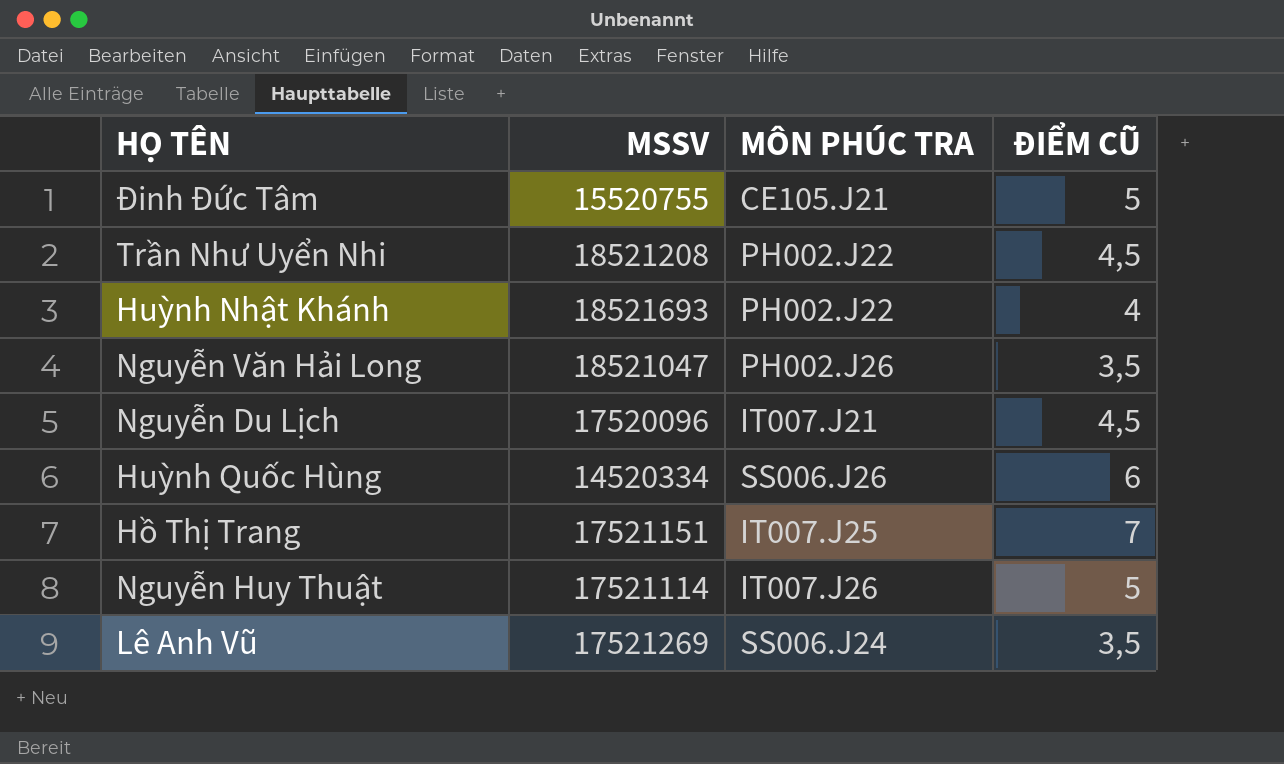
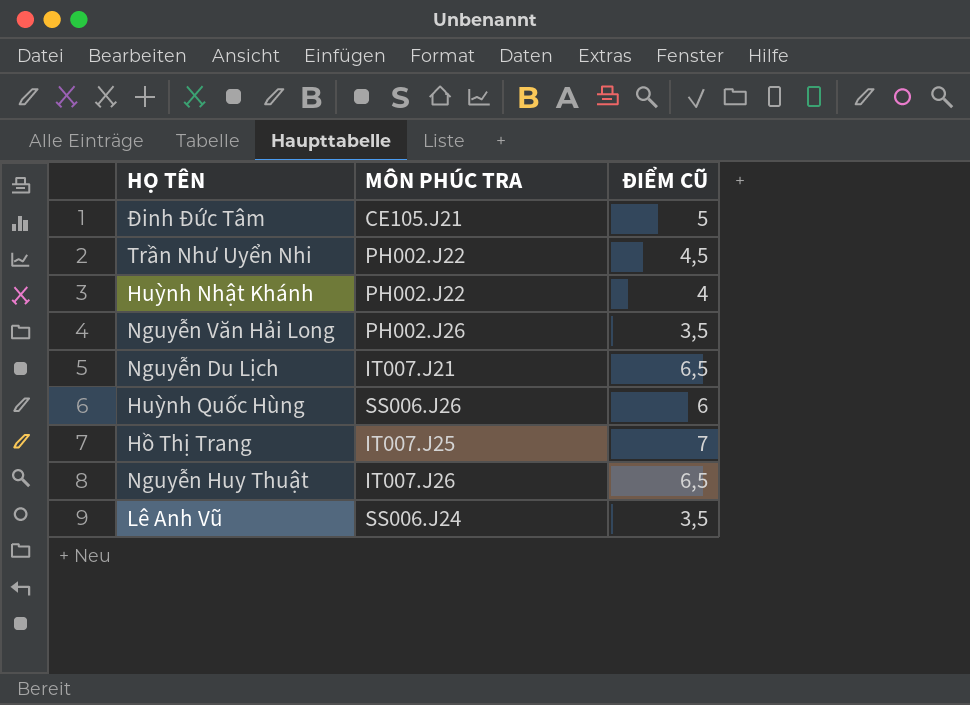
column MSSV | position: 2 -> none
Nguyễn Du Lịch | ĐIỂM CŨ: 4,5 -> 6,5
Nguyễn Huy Thuật | ĐIỂM CŨ: 5 -> 6,5

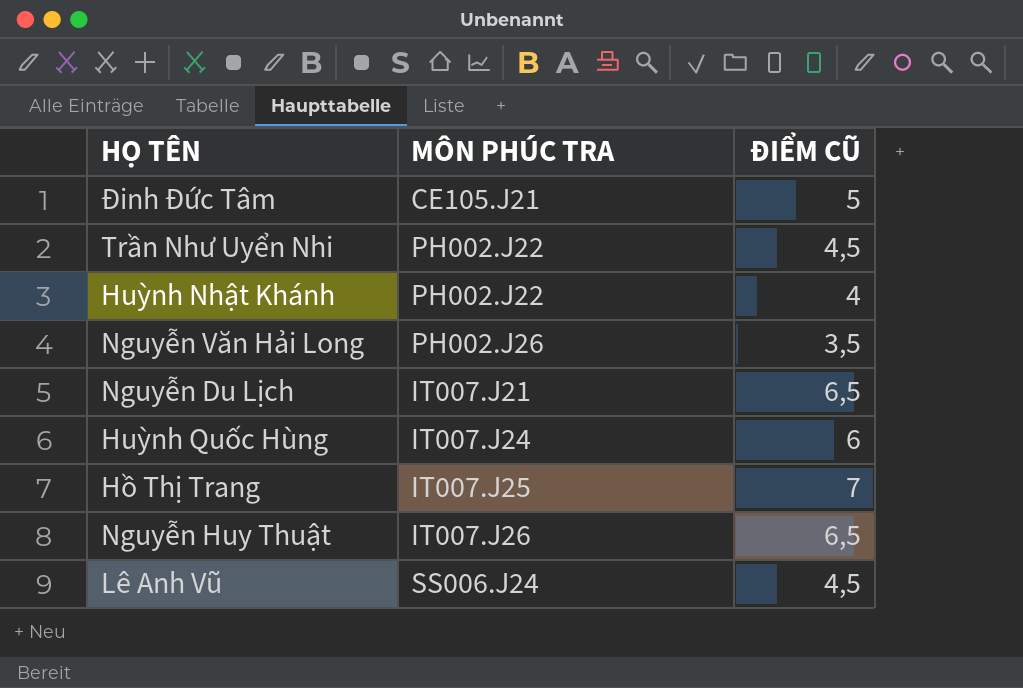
Huỳnh Quốc Hùng | MÔN PHÚC TRA: SS006.J26 -> IT007.J24
Lê Anh Vũ | ĐIỂM CŨ: 3,5 -> 4,5

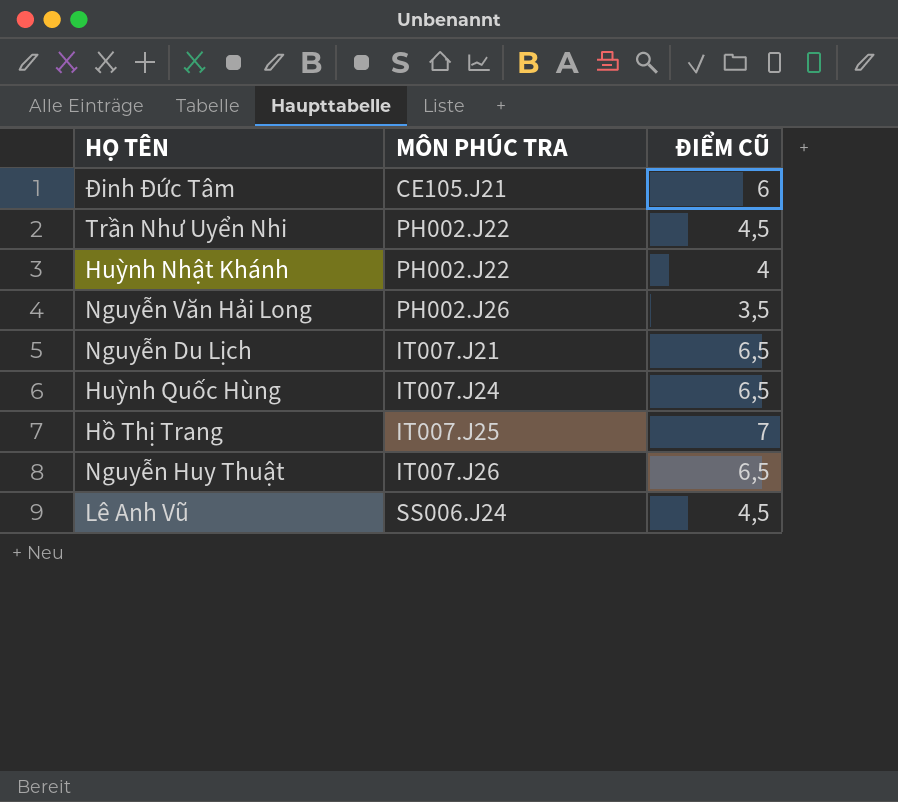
Đinh Đức Tâm | ĐIỂM CŨ: 5 -> 6
Huỳnh Quốc Hùng | ĐIỂM CŨ: 6 -> 6,5

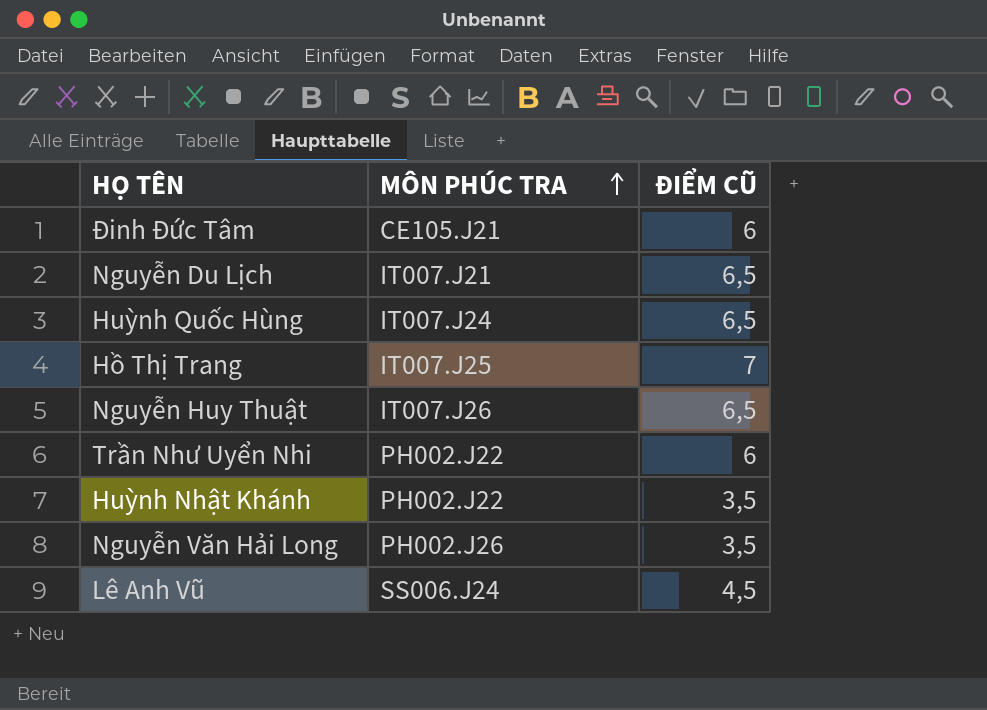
row order: none -> MÔN PHÚC TRA ascending
Trần Như Uyển Nhi | ĐIỂM CŨ: 4,5 -> 6
Huỳnh Nhật Khánh | ĐIỂM CŨ: 4 -> 3,5

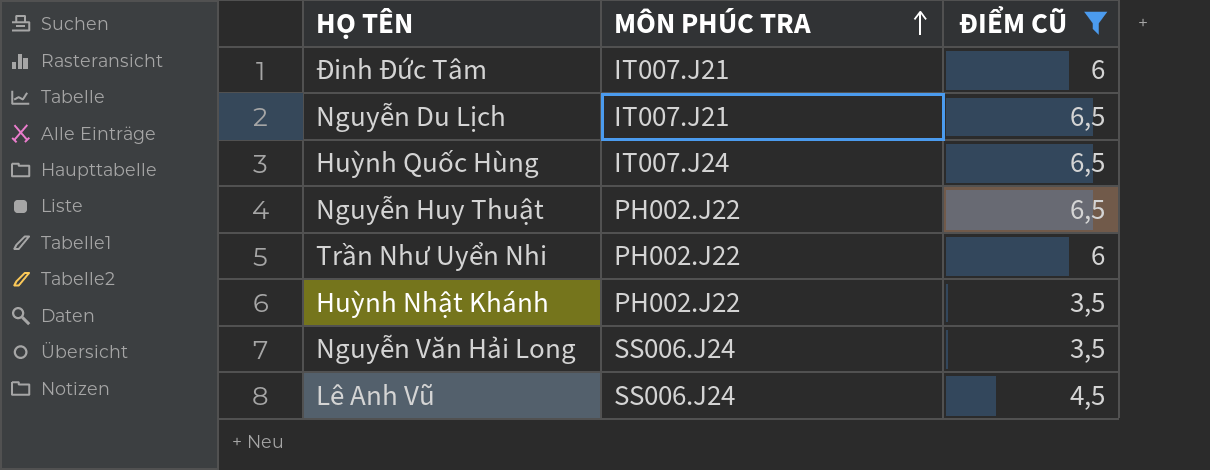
filter: none -> ĐIỂM CŨ != 7
Đinh Đức Tâm | MÔN PHÚC TRA: CE105.J21 -> IT007.J21
Nguyễn Huy Thuật | MÔN PHÚC TRA: IT007.J26 -> PH002.J22
Nguyễn Văn Hải Long | MÔN PHÚC TRA: PH002.J26 -> SS006.J24

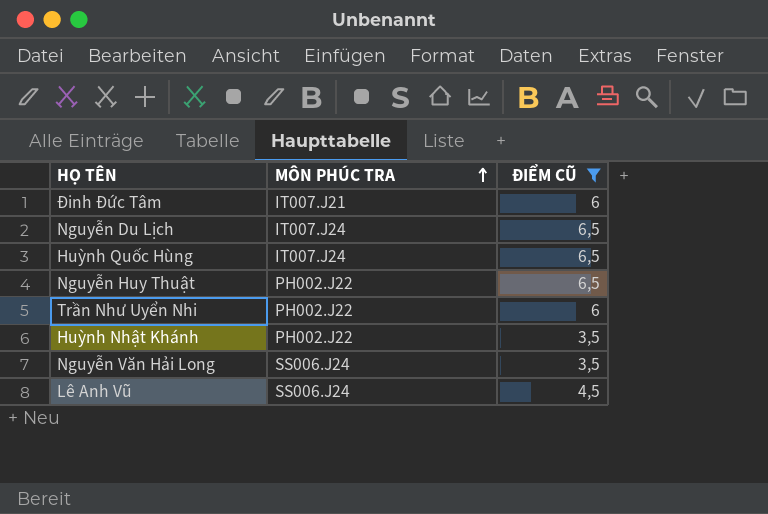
Nguyễn Du Lịch | MÔN PHÚC TRA: IT007.J21 -> IT007.J24

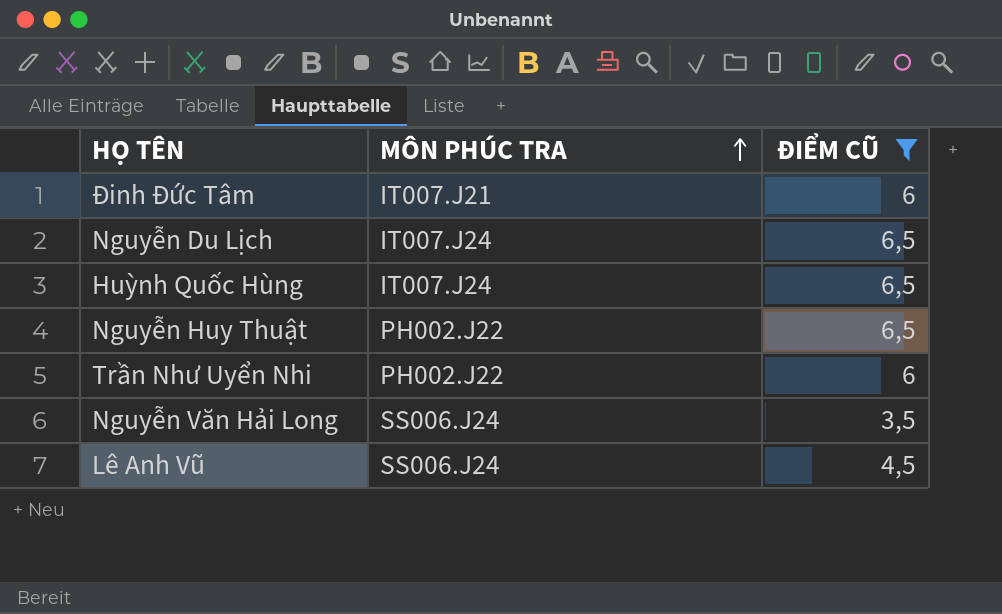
row Huỳnh Nhật Khánh: PH002.J22 | 3,5 -> none

